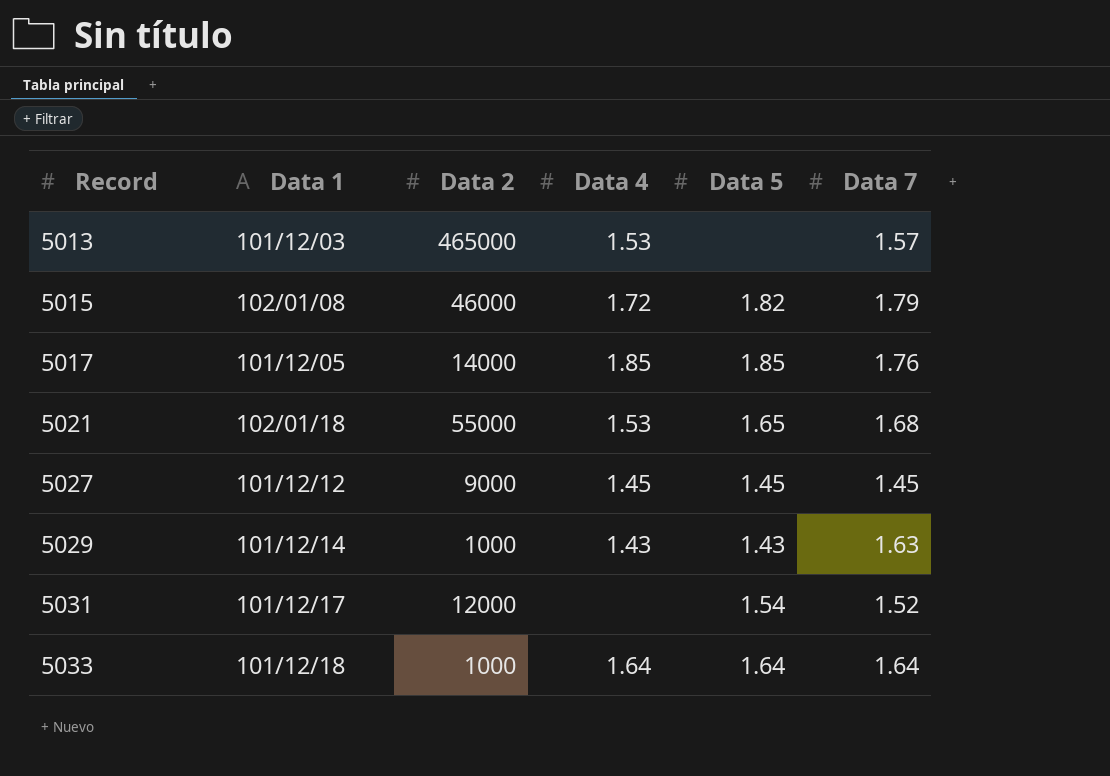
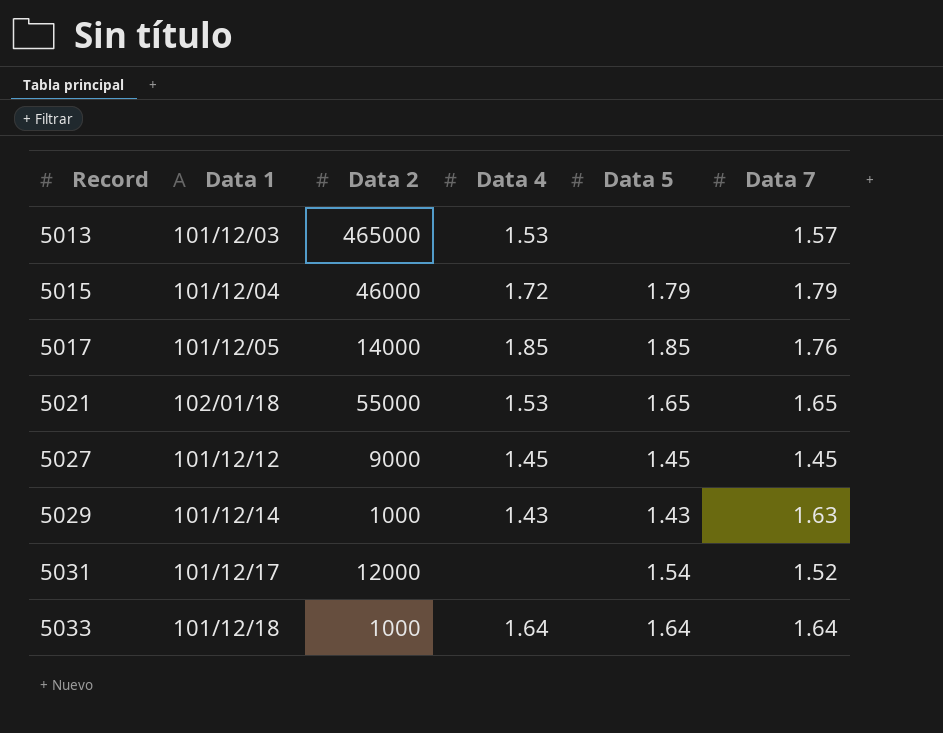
5015 | Data 1: 102/01/08 -> 101/12/04
5015 | Data 5: 1.82 -> 1.79
5021 | Data 7: 1.68 -> 1.65

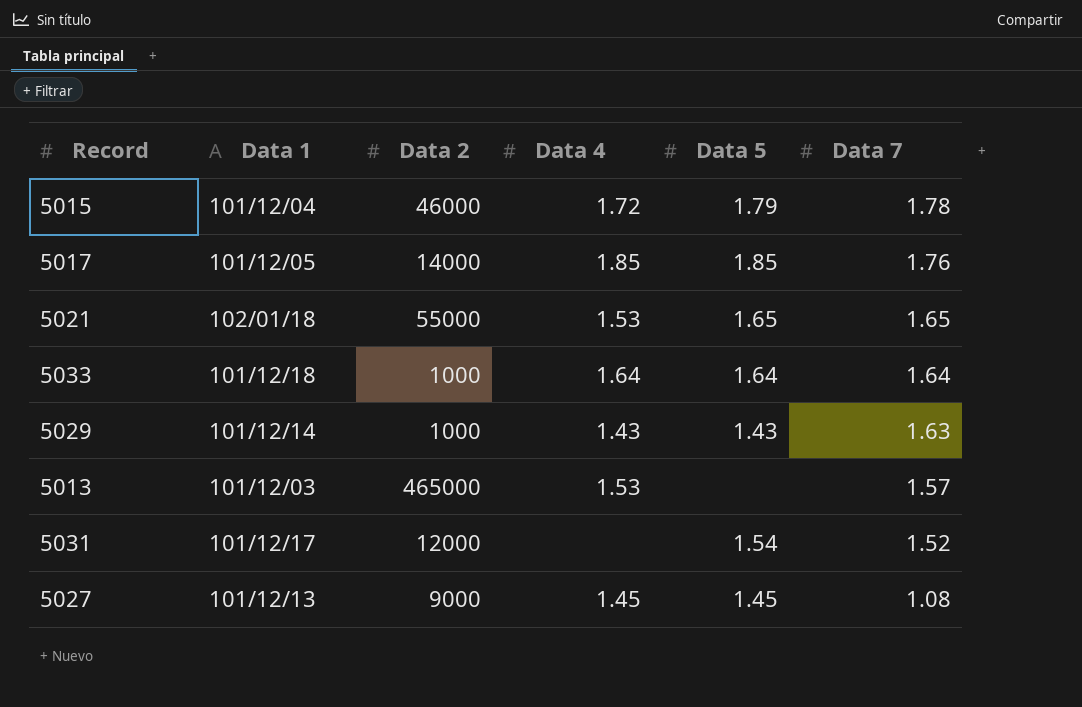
row order: Record ascending -> Data 7 descending
5015 | Data 7: 1.79 -> 1.78
5027 | Data 1: 101/12/12 -> 101/12/13
5027 | Data 7: 1.45 -> 1.08

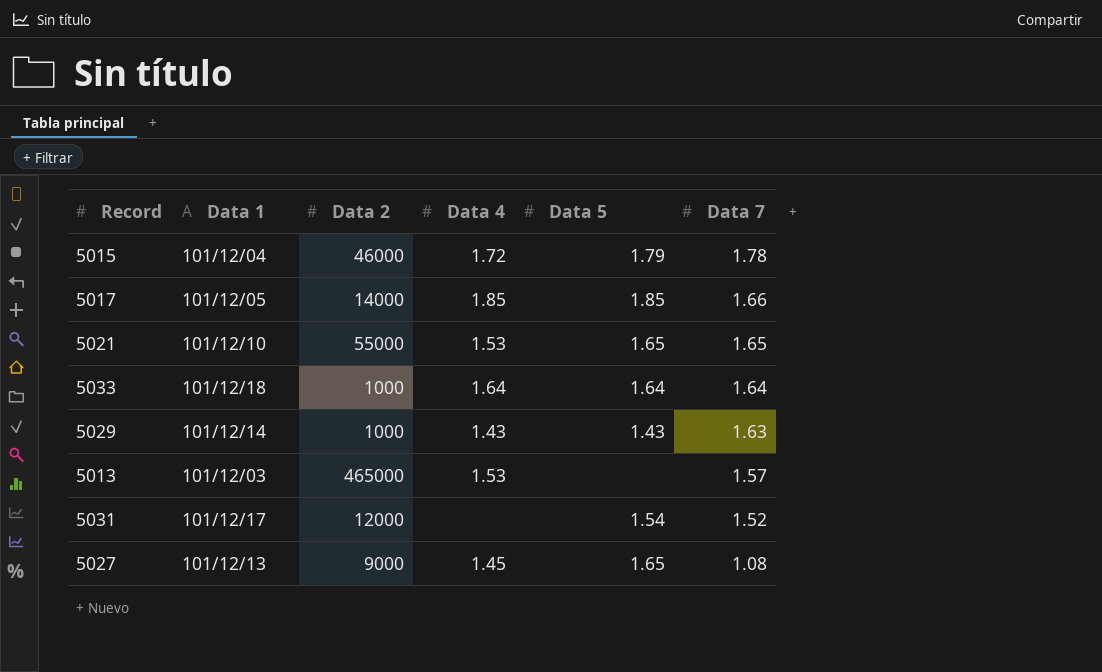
5017 | Data 7: 1.76 -> 1.66
5021 | Data 1: 102/01/18 -> 101/12/10
5027 | Data 5: 1.45 -> 1.65

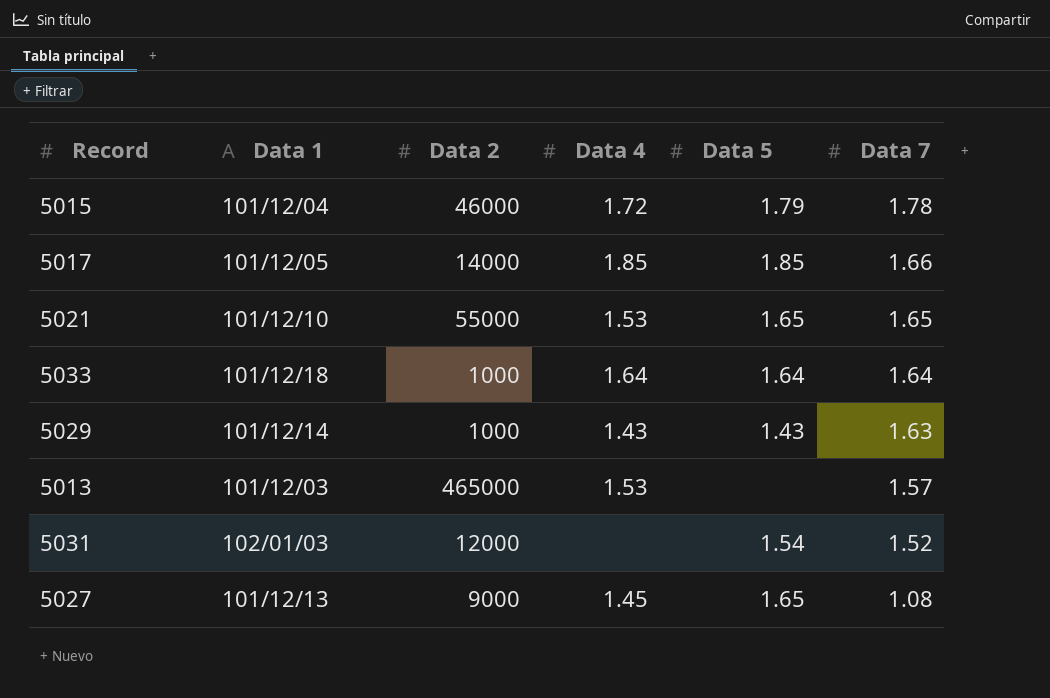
5031 | Data 1: 101/12/17 -> 102/01/03

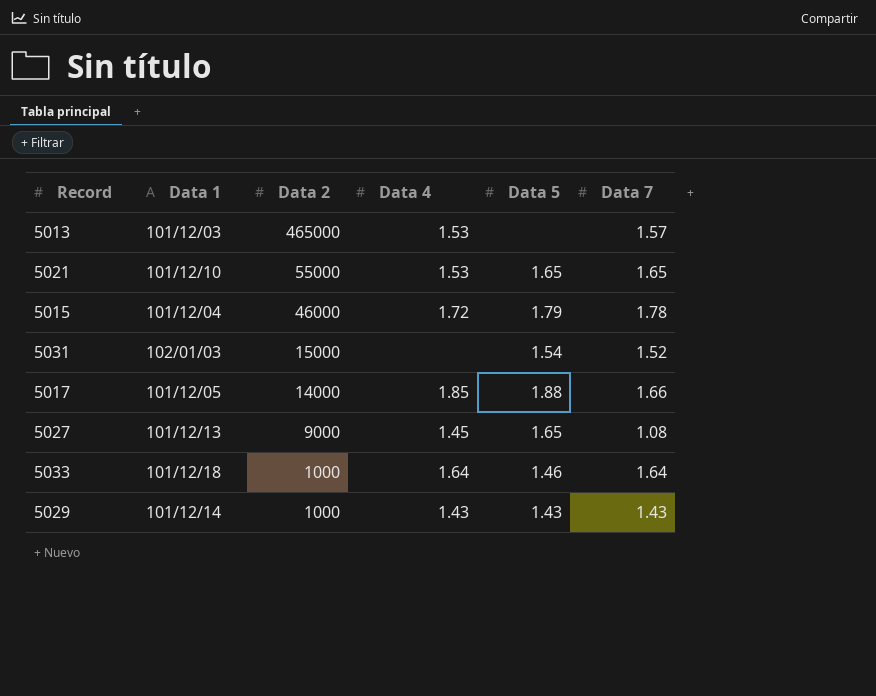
row order: Data 7 descending -> Data 2 descending
5031 | Data 2: 12000 -> 15000
5017 | Data 5: 1.85 -> 1.88
5033 | Data 5: 1.64 -> 1.46
5029 | Data 7: 1.63 -> 1.43

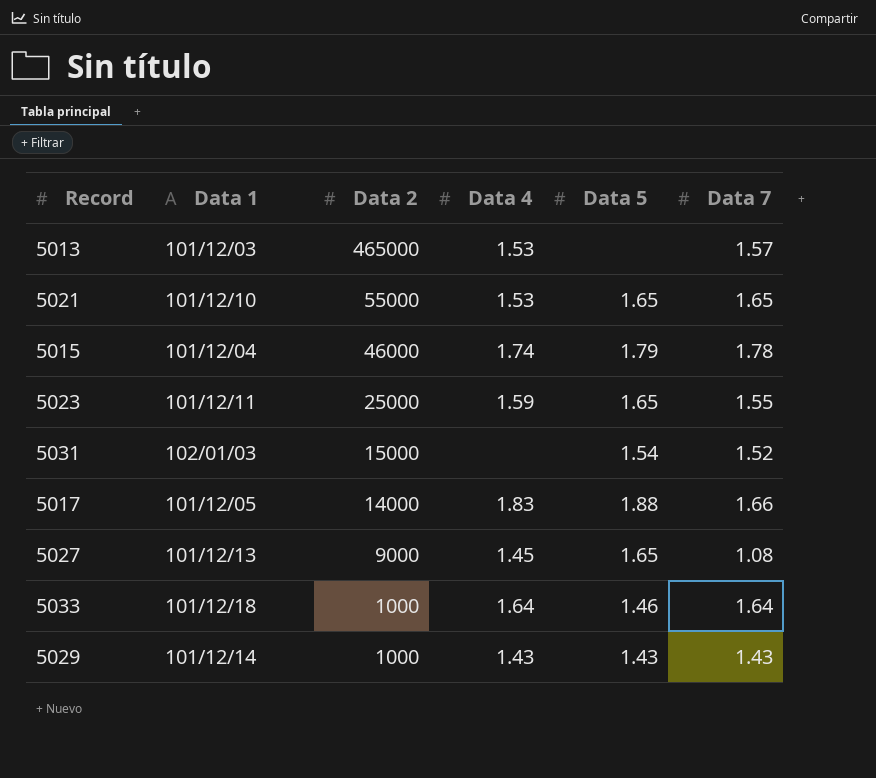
5015 | Data 4: 1.72 -> 1.74
row 5023: none -> 101/12/11 | 25000 | 1.59 | 1.65 | 1.55
5017 | Data 4: 1.85 -> 1.83

